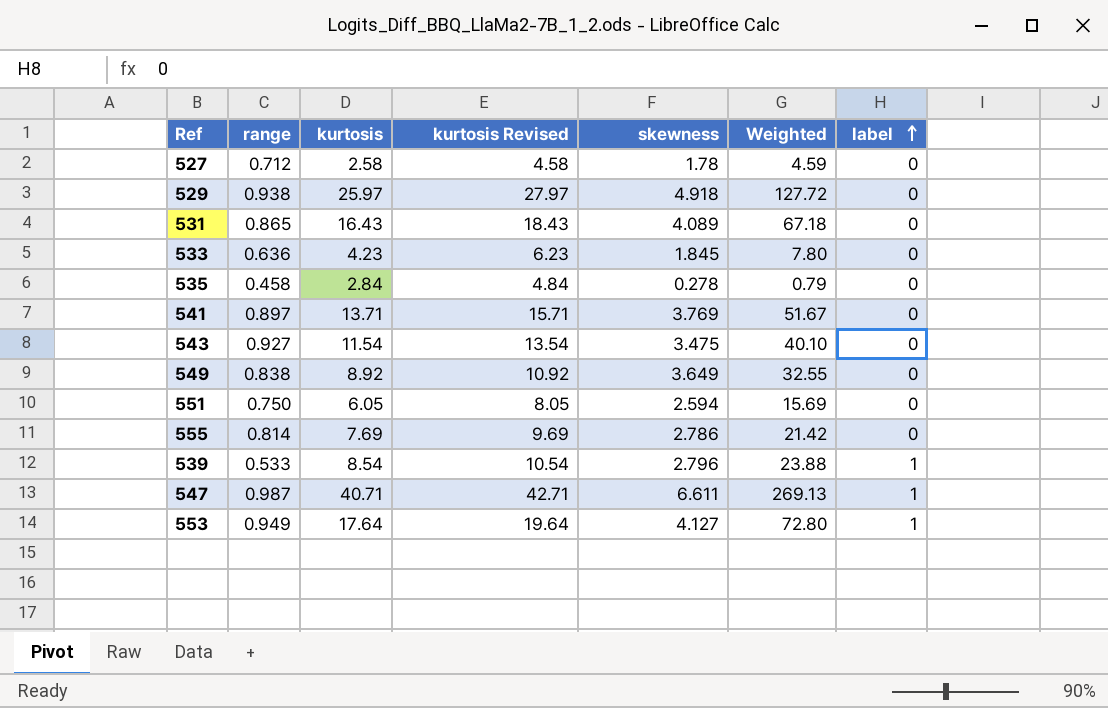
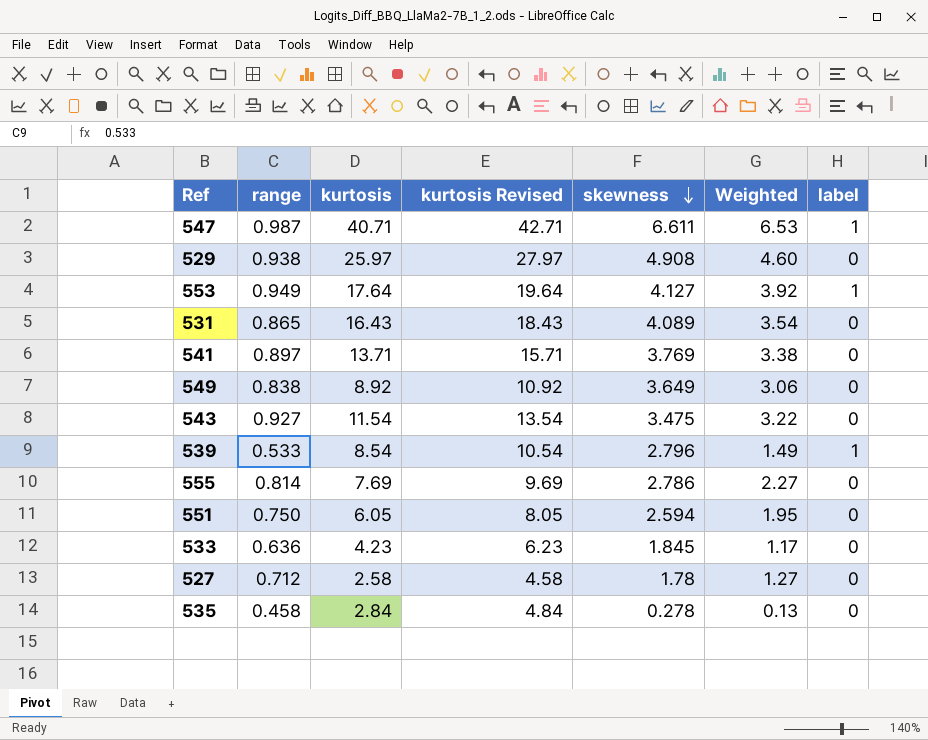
row order: label ascending -> skewness descending
column Weighted | formula: [kurtosis] * [skewness] -> [range] * [skewness]
529 | skewness: 4.918 -> 4.908

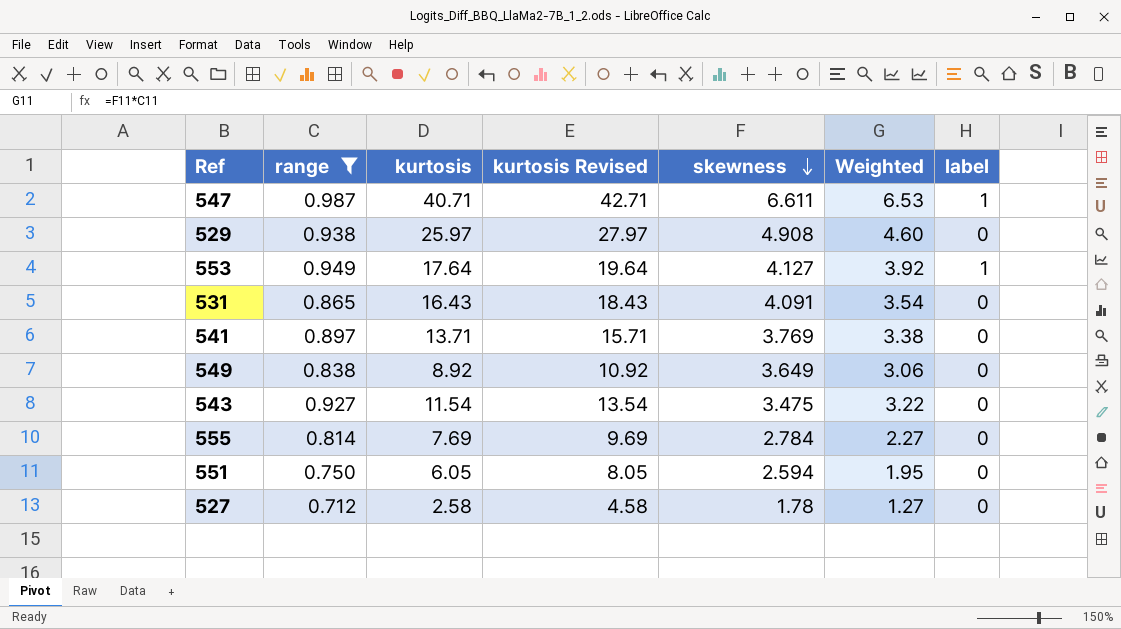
filter: none -> range >= 0.712
531 | skewness: 4.089 -> 4.091
555 | skewness: 2.786 -> 2.784

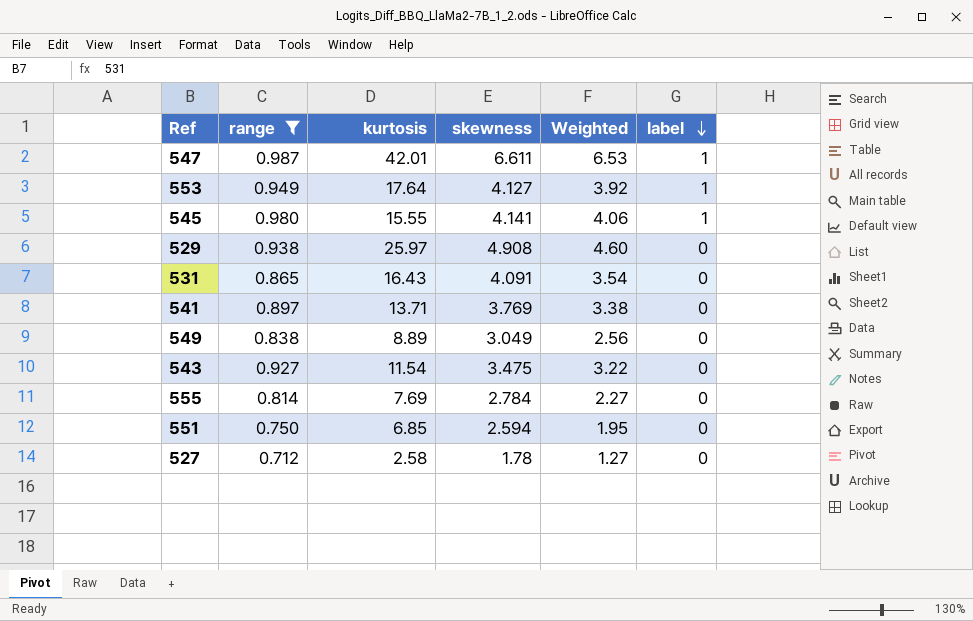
row order: skewness descending -> label descending
column kurtosis Revised | formula: [kurtosis] + 2 -> none
547 | kurtosis: 40.71 -> 42.01
row 545: none -> 0.980 | 15.55 | 4.141 | 4.06 | 1
549 | kurtosis: 8.92 -> 8.89
549 | skewness: 3.649 -> 3.049
549 | Weighted: 3.06 -> 2.56
551 | kurtosis: 6.05 -> 6.85

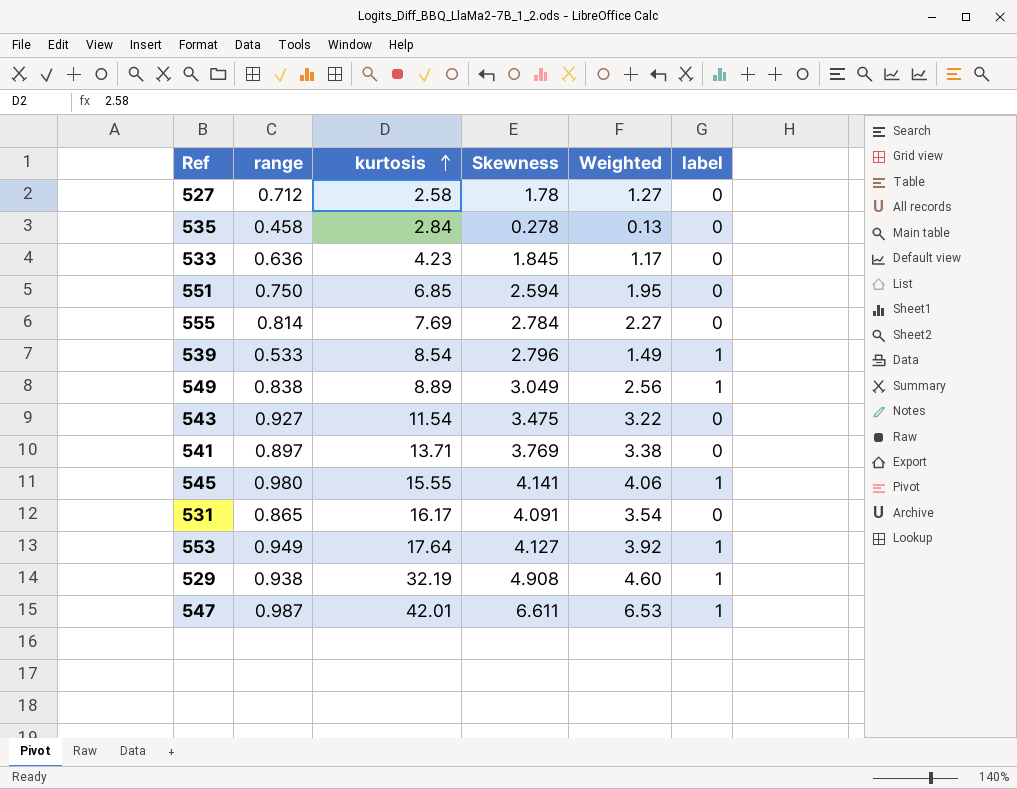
filter: range >= 0.712 -> none
row order: label descending -> kurtosis ascending
column name: skewness -> Skewness
549 | label: 0 -> 1
531 | kurtosis: 16.43 -> 16.17
529 | kurtosis: 25.97 -> 32.19
529 | label: 0 -> 1

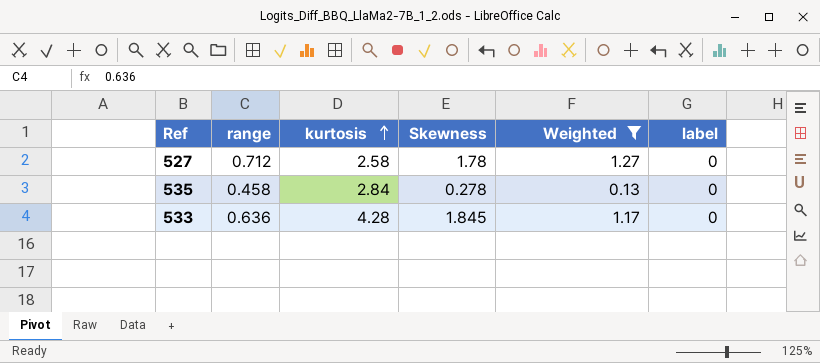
filter: none -> Weighted <= 1.27
533 | kurtosis: 4.23 -> 4.28

